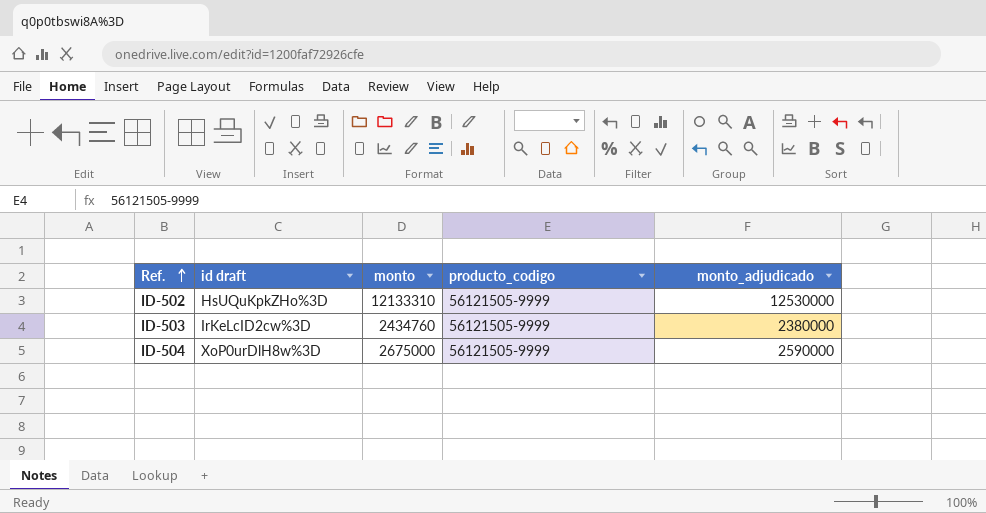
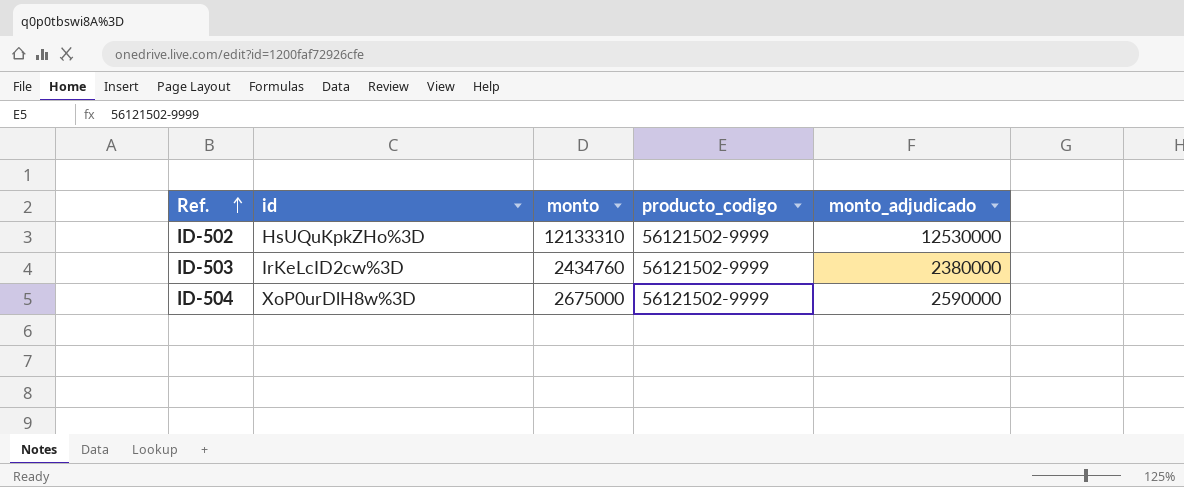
column name: id draft -> id
ID-502 | producto_codigo: 56121505-9999 -> 56121502-9999
ID-503 | producto_codigo: 56121505-9999 -> 56121502-9999
ID-504 | producto_codigo: 56121505-9999 -> 56121502-9999

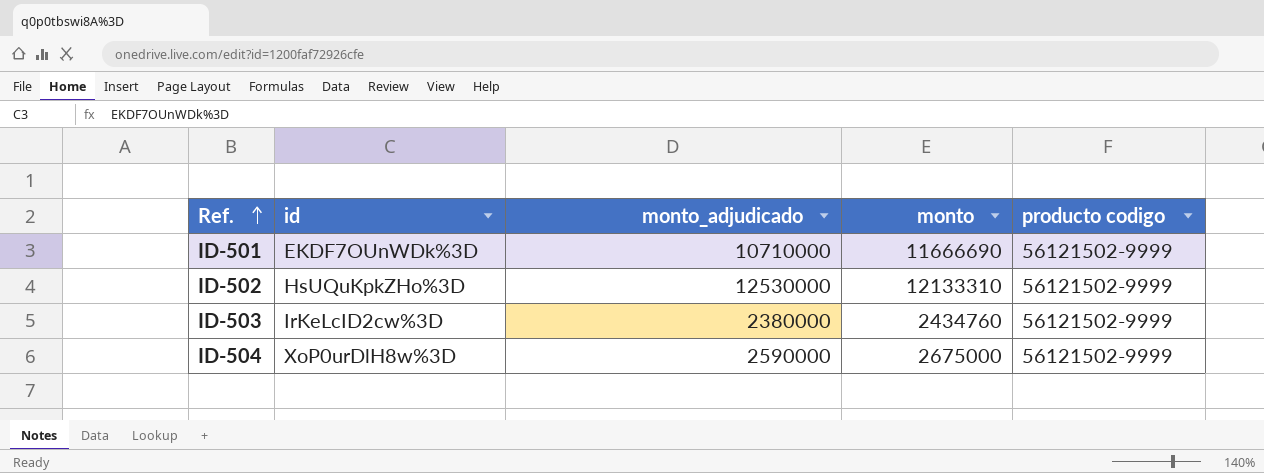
column monto_adjudicado | position: 5 -> 3
column name: producto_codigo -> producto codigo
row ID-501: none -> EKDF7OUnWDk%3D | 10710000 | 11666690 | 56121502-9999

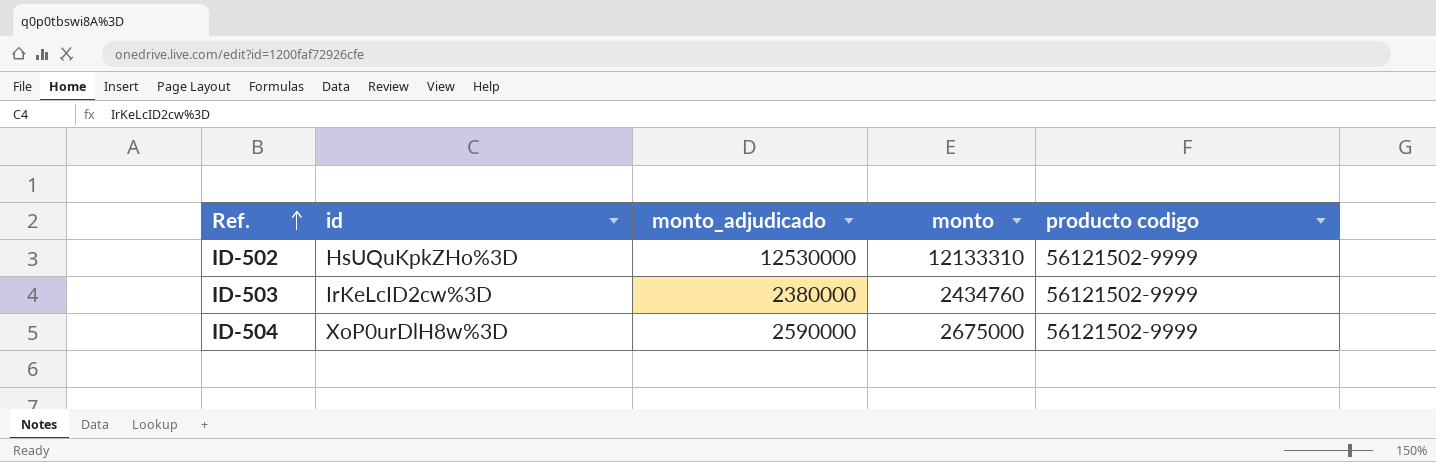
row ID-501: EKDF7OUnWDk%3D | 10710000 | 11666690 | 56121502-9999 -> none

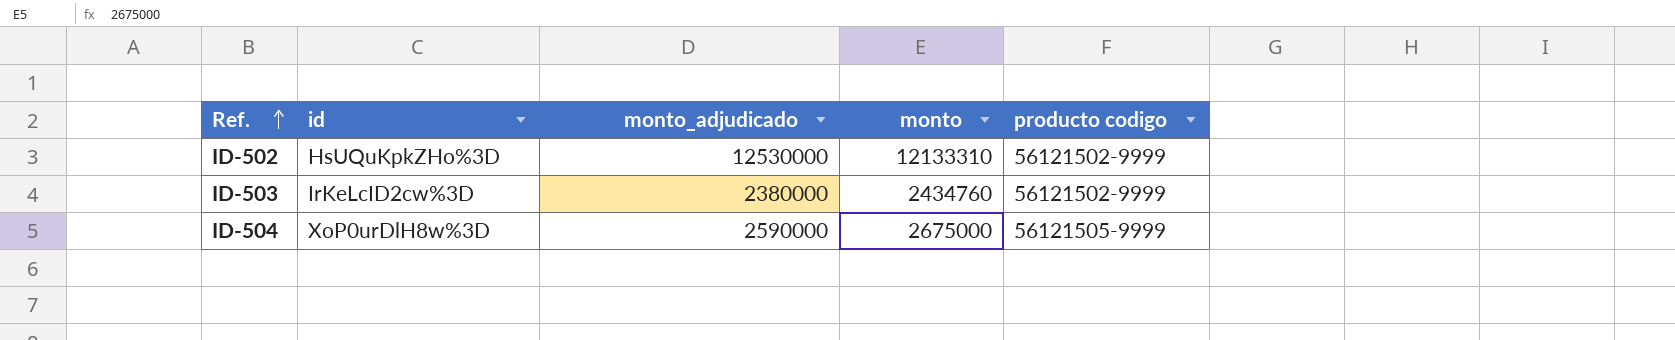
ID-504 | producto codigo: 56121502-9999 -> 56121505-9999

